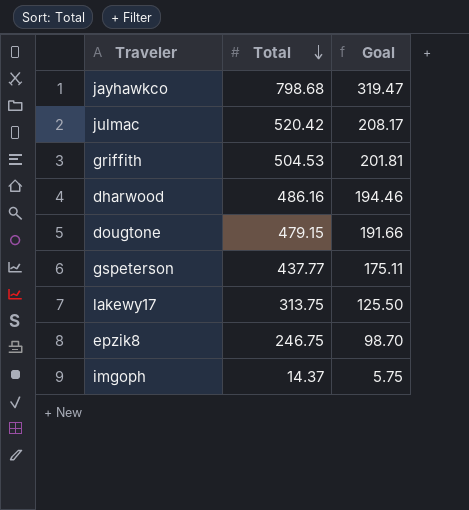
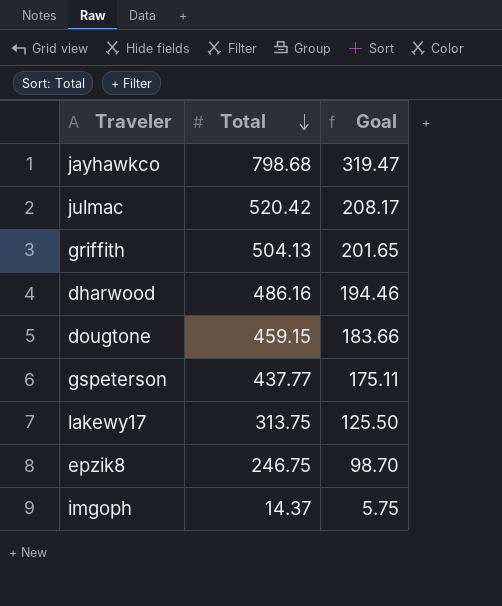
griffith | Total: 504.53 -> 504.13
griffith | Goal: 201.81 -> 201.65
dougtone | Total: 479.15 -> 459.15
dougtone | Goal: 191.66 -> 183.66

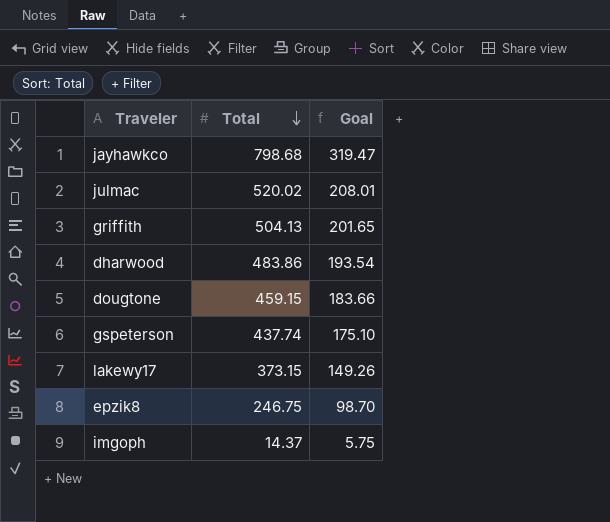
julmac | Total: 520.42 -> 520.02
julmac | Goal: 208.17 -> 208.01
dharwood | Total: 486.16 -> 483.86
dharwood | Goal: 194.46 -> 193.54
gspeterson | Total: 437.77 -> 437.74
gspeterson | Goal: 175.11 -> 175.10
lakewy17 | Total: 313.75 -> 373.15
lakewy17 | Goal: 125.50 -> 149.26

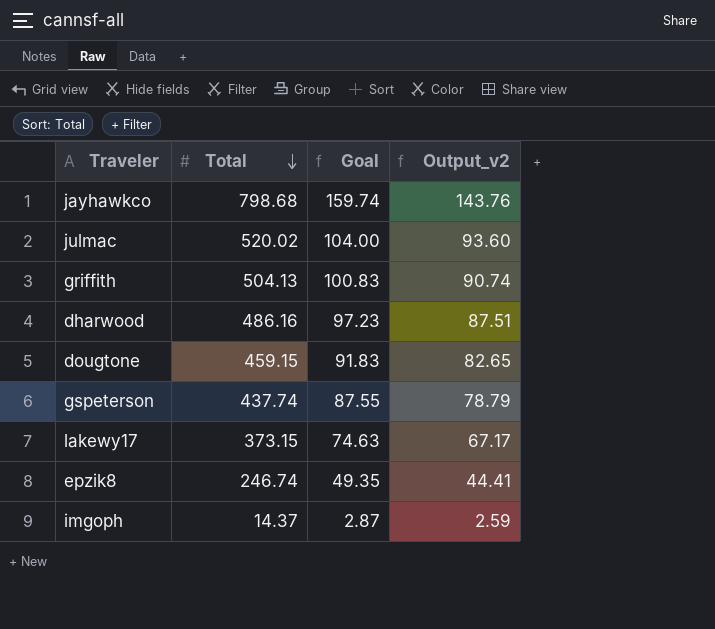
column Goal | formula: [Total] * 0.4 -> [Total] * 0.2
column Output_v2 | formula: none -> [Total] * 0.18
dharwood | Total: 483.86 -> 486.16
epzik8 | Total: 246.75 -> 246.74

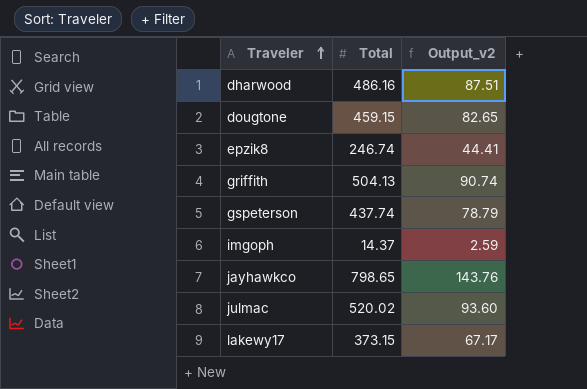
row order: Total descending -> Traveler ascending
column Goal | formula: [Total] * 0.2 -> none
jayhawkco | Total: 798.68 -> 798.65

